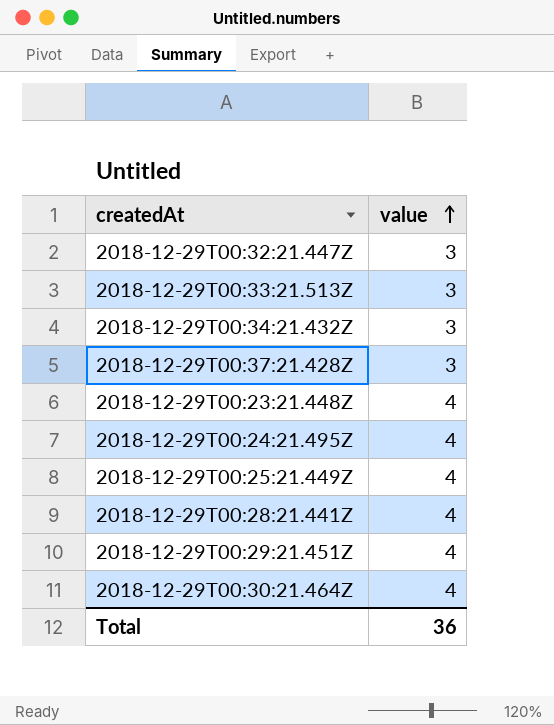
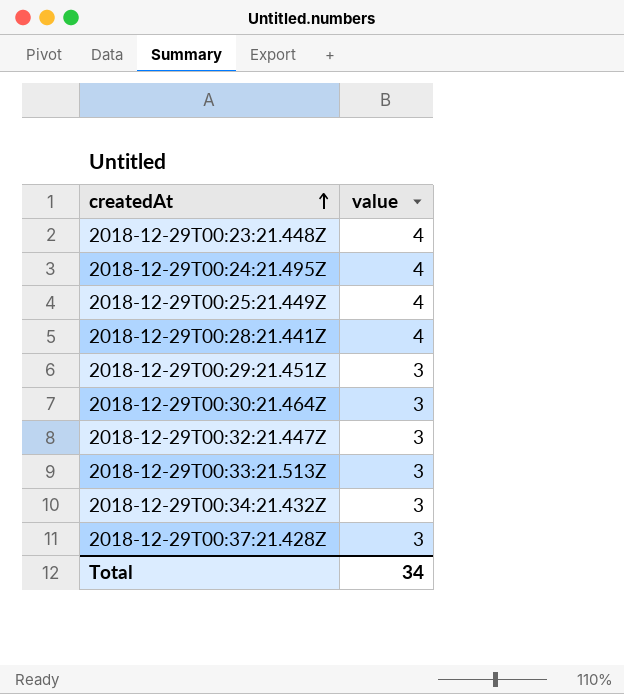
row order: value ascending -> createdAt ascending
2018-12-29T00:29:21.451Z | value: 4 -> 3
2018-12-29T00:30:21.464Z | value: 4 -> 3
Total | value: 36 -> 34

